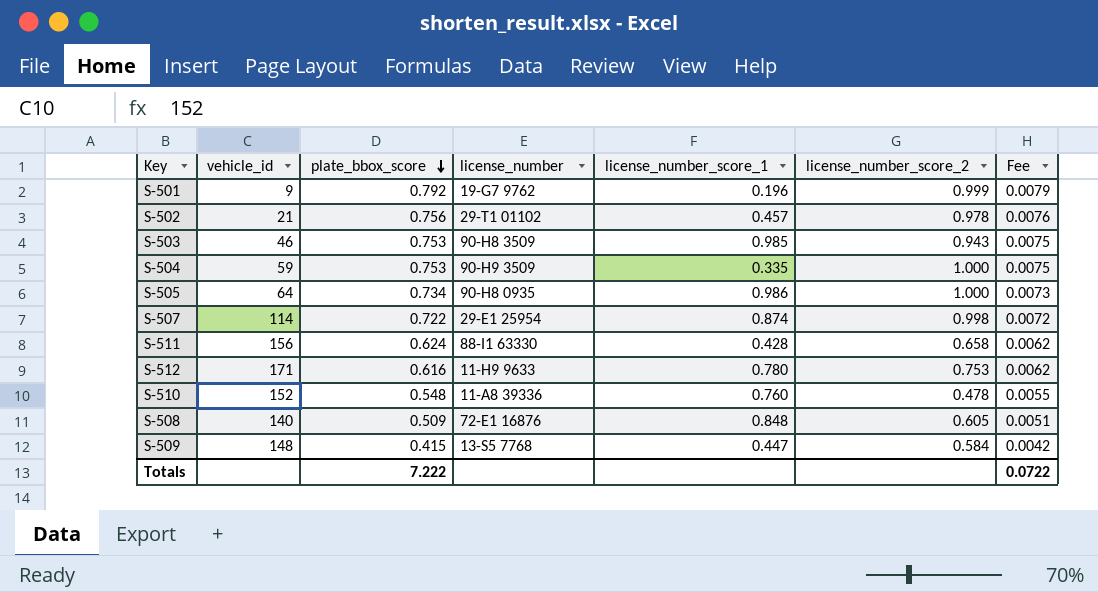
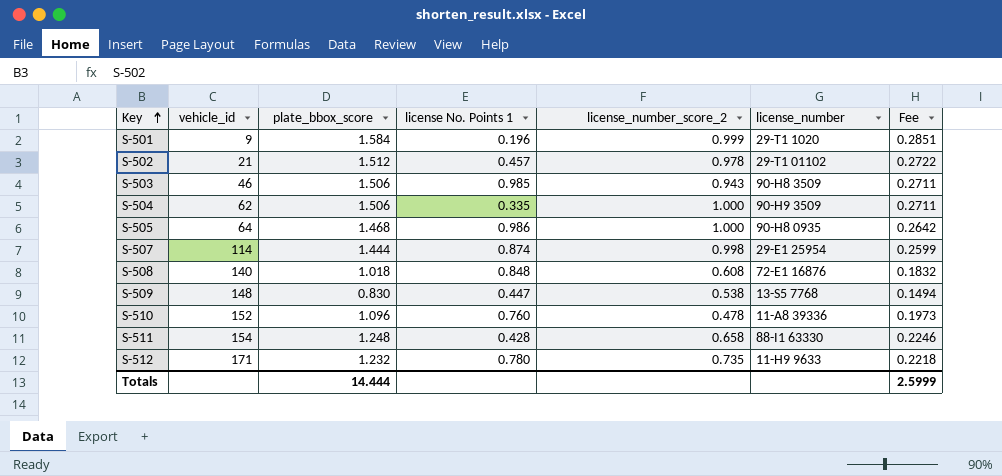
row order: plate_bbox_score descending -> Key ascending
column name: license_number_score_1 -> license No. Points 1
column license_number | position: 4 -> 6
column Fee | formula: [plate_bbox_score] * 0.01 -> [plate_bbox_score] * 0.18
S-501 | plate_bbox_score: 0.792 -> 1.584
S-501 | license_number: 19-G7 9762 -> 29-T1 1020
S-502 | plate_bbox_score: 0.756 -> 1.512
S-503 | plate_bbox_score: 0.753 -> 1.506
S-504 | vehicle_id: 59 -> 62
S-504 | plate_bbox_score: 0.753 -> 1.506
S-505 | plate_bbox_score: 0.734 -> 1.468
S-507 | plate_bbox_score: 0.722 -> 1.444
S-508 | plate_bbox_score: 0.509 -> 1.018
S-508 | license_number_score_2: 0.605 -> 0.608
S-509 | plate_bbox_score: 0.415 -> 0.830
S-509 | license_number_score_2: 0.584 -> 0.538
S-510 | plate_bbox_score: 0.548 -> 1.096
S-511 | vehicle_id: 156 -> 154
S-511 | plate_bbox_score: 0.624 -> 1.248
S-512 | plate_bbox_score: 0.616 -> 1.232
S-512 | license_number_score_2: 0.753 -> 0.735
Totals | plate_bbox_score: 7.222 -> 14.444
Totals | Fee: 0.0722 -> 2.5999

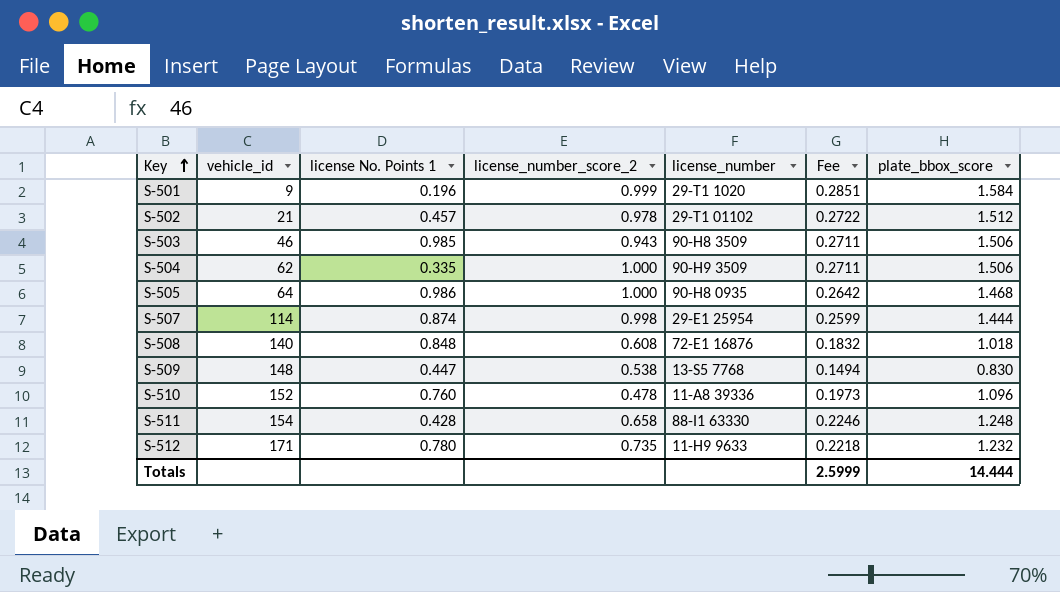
column plate_bbox_score | position: 3 -> 7

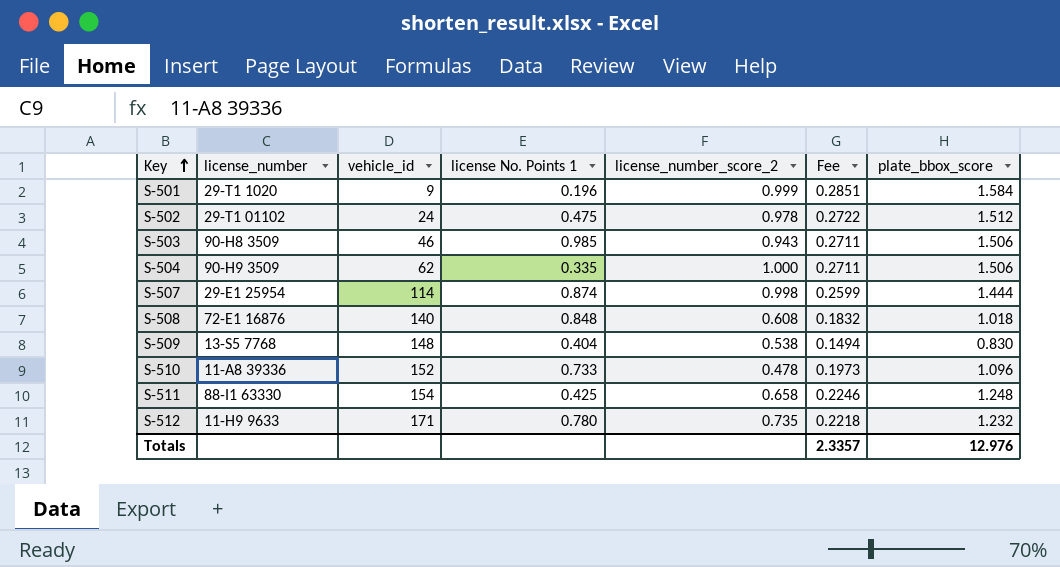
column license_number | position: 5 -> 2
row S-505: 64 | 0.986 | 1.000 | 90-H8 0935 | 0.2642 | 1.468 -> none
S-502 | vehicle_id: 21 -> 24
S-502 | license No. Points 1: 0.457 -> 0.475
S-509 | license No. Points 1: 0.447 -> 0.404
S-510 | license No. Points 1: 0.760 -> 0.733
S-511 | license No. Points 1: 0.428 -> 0.425
Totals | Fee: 2.5999 -> 2.3357
Totals | plate_bbox_score: 14.444 -> 12.976

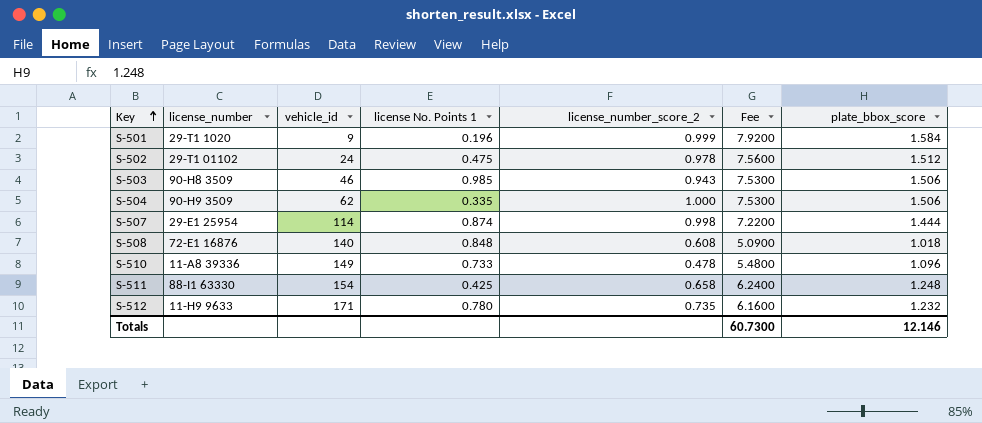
column Fee | formula: [plate_bbox_score] * 0.18 -> [plate_bbox_score] * 5
row S-509: 13-S5 7768 | 148 | 0.404 | 0.538 | 0.1494 | 0.830 -> none
S-510 | vehicle_id: 152 -> 149
Totals | Fee: 2.3357 -> 60.7300
Totals | plate_bbox_score: 12.976 -> 12.146

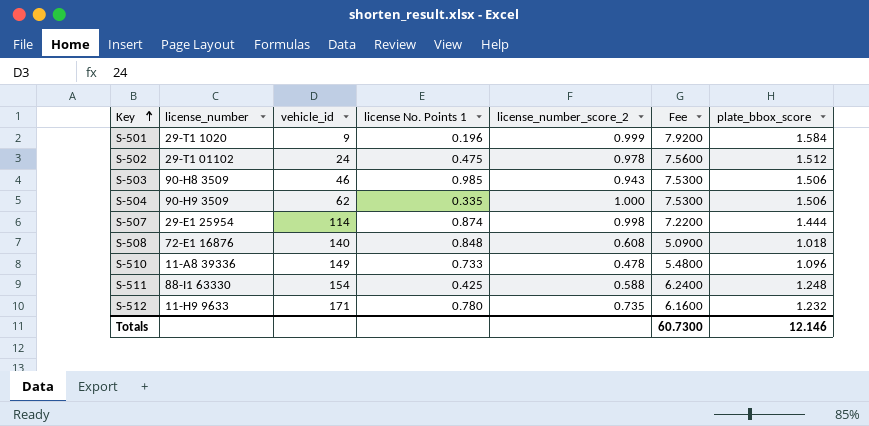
S-511 | license_number_score_2: 0.658 -> 0.588

